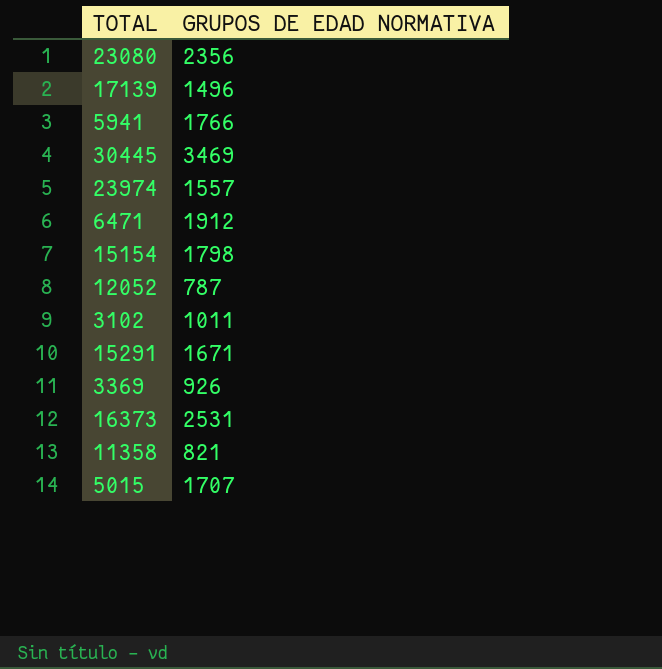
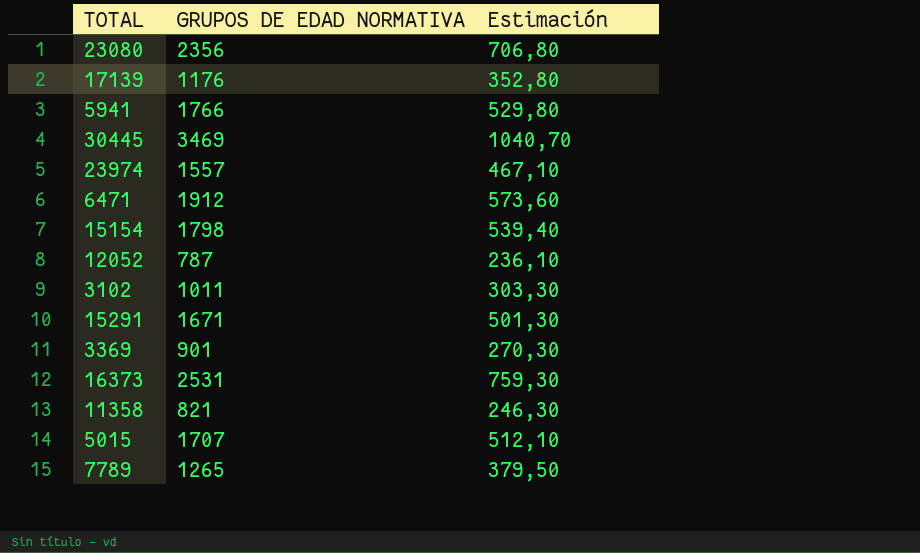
column Estimación | formula: none -> [GRUPOS DE EDAD NORMATIVA] * 0,3
17139 | GRUPOS DE EDAD NORMATIVA: 1496 -> 1176
3369 | GRUPOS DE EDAD NORMATIVA: 926 -> 901
row 7789: none -> 1265 | 379,50

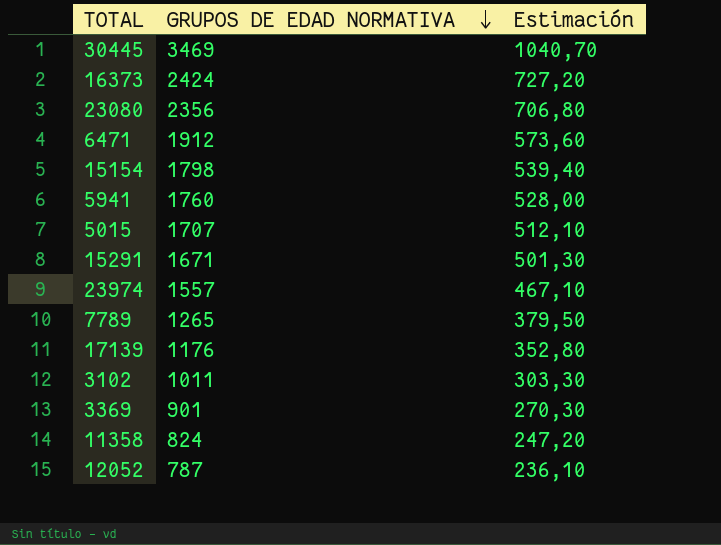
row order: none -> GRUPOS DE EDAD NORMATIVA descending
16373 | GRUPOS DE EDAD NORMATIVA: 2531 -> 2424
16373 | Estimación: 759,30 -> 727,20
5941 | GRUPOS DE EDAD NORMATIVA: 1766 -> 1760
5941 | Estimación: 529,80 -> 528,00
11358 | GRUPOS DE EDAD NORMATIVA: 821 -> 824
11358 | Estimación: 246,30 -> 247,20

